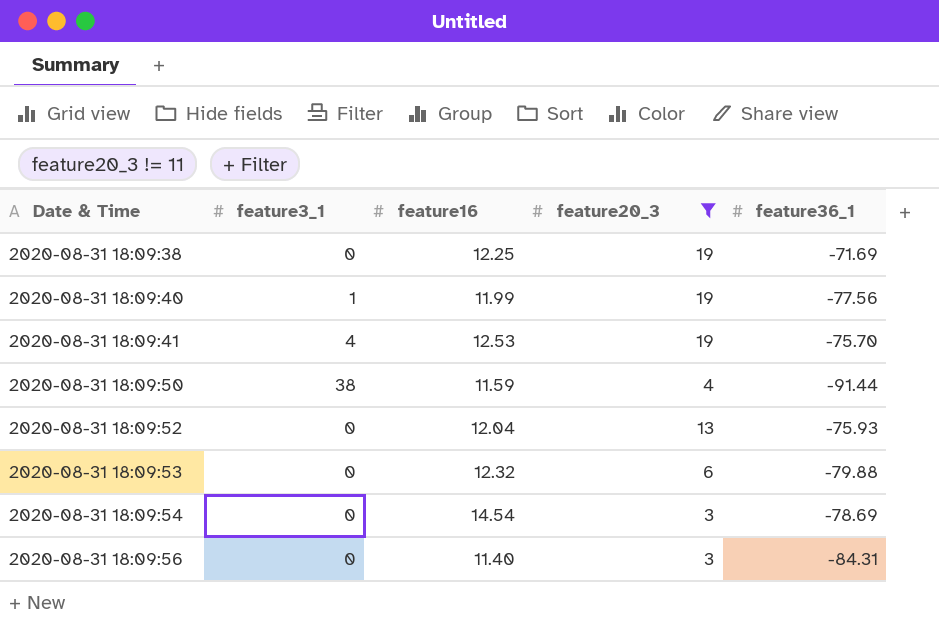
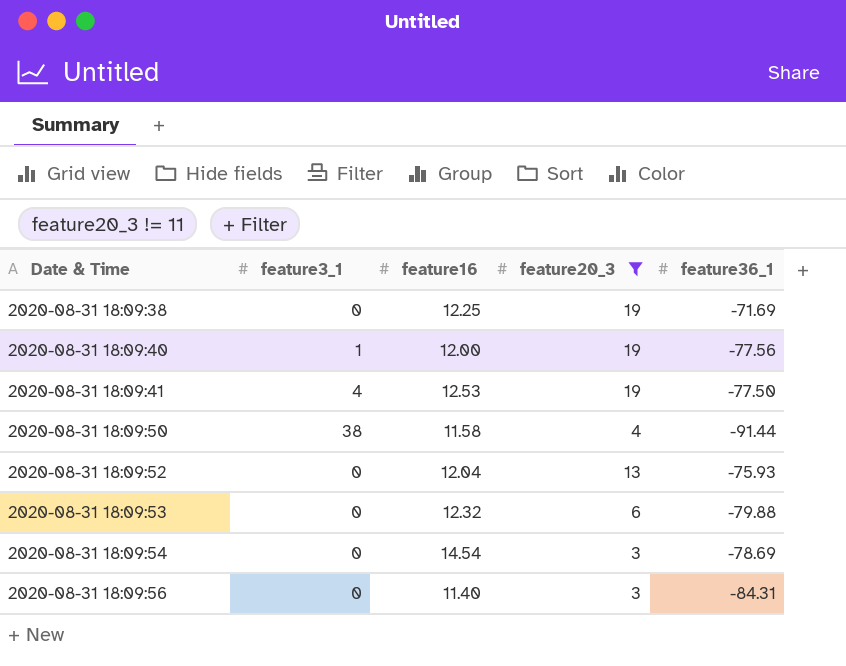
2020-08-31 18:09:40 | feature16: 11.99 -> 12.00
2020-08-31 18:09:41 | feature36_1: -75.70 -> -77.50
2020-08-31 18:09:50 | feature16: 11.59 -> 11.58

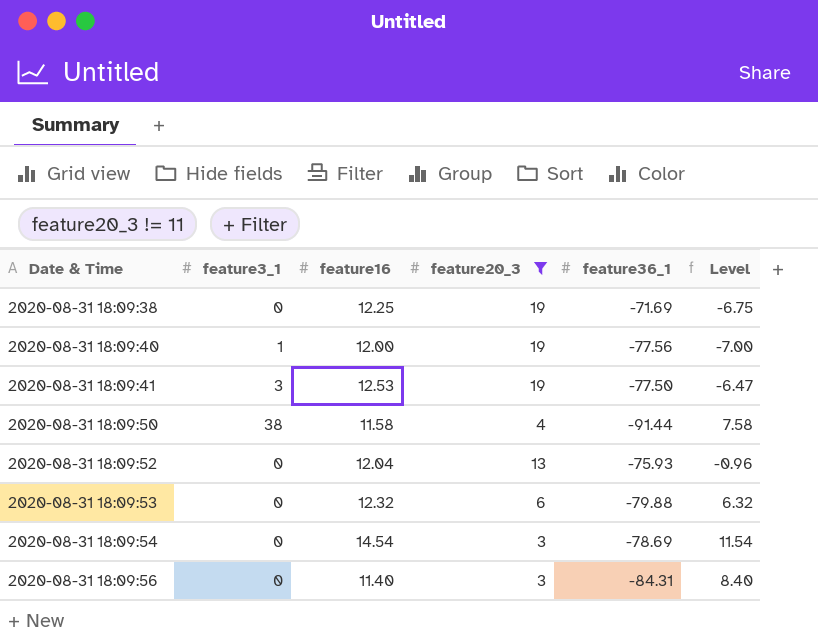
column Level | formula: none -> [feature16] - [feature20_3]
2020-08-31 18:09:41 | feature3_1: 4 -> 3

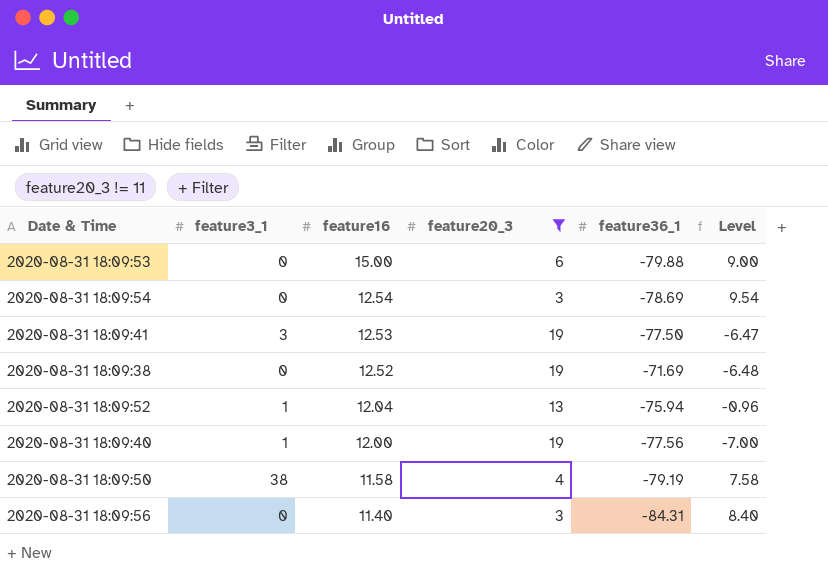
row order: Date & Time ascending -> feature16 descending
2020-08-31 18:09:53 | feature16: 12.32 -> 15.00
2020-08-31 18:09:53 | Level: 6.32 -> 9.00
2020-08-31 18:09:54 | feature16: 14.54 -> 12.54
2020-08-31 18:09:54 | Level: 11.54 -> 9.54
2020-08-31 18:09:38 | feature16: 12.25 -> 12.52
2020-08-31 18:09:38 | Level: -6.75 -> -6.48
2020-08-31 18:09:52 | feature3_1: 0 -> 1
2020-08-31 18:09:52 | feature36_1: -75.93 -> -75.94
2020-08-31 18:09:50 | feature36_1: -91.44 -> -79.19

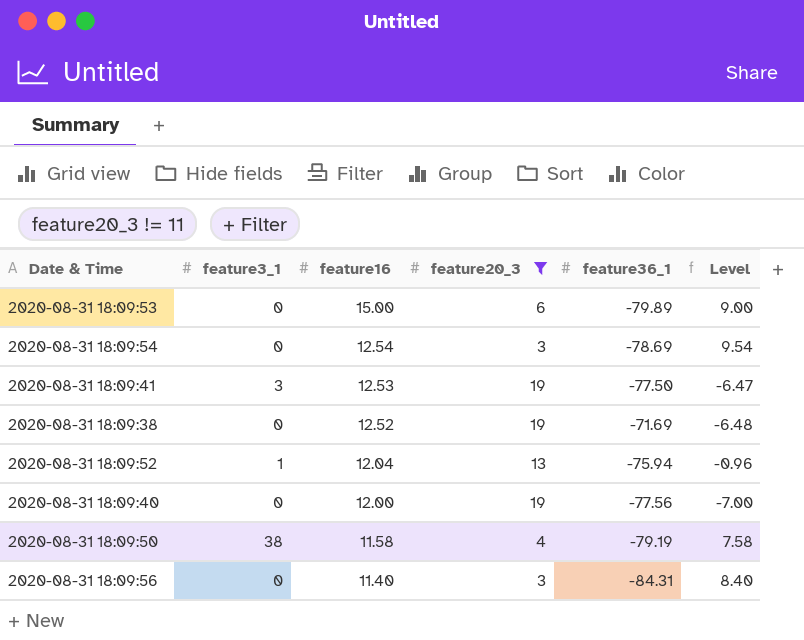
2020-08-31 18:09:53 | feature36_1: -79.88 -> -79.89
2020-08-31 18:09:40 | feature3_1: 1 -> 0

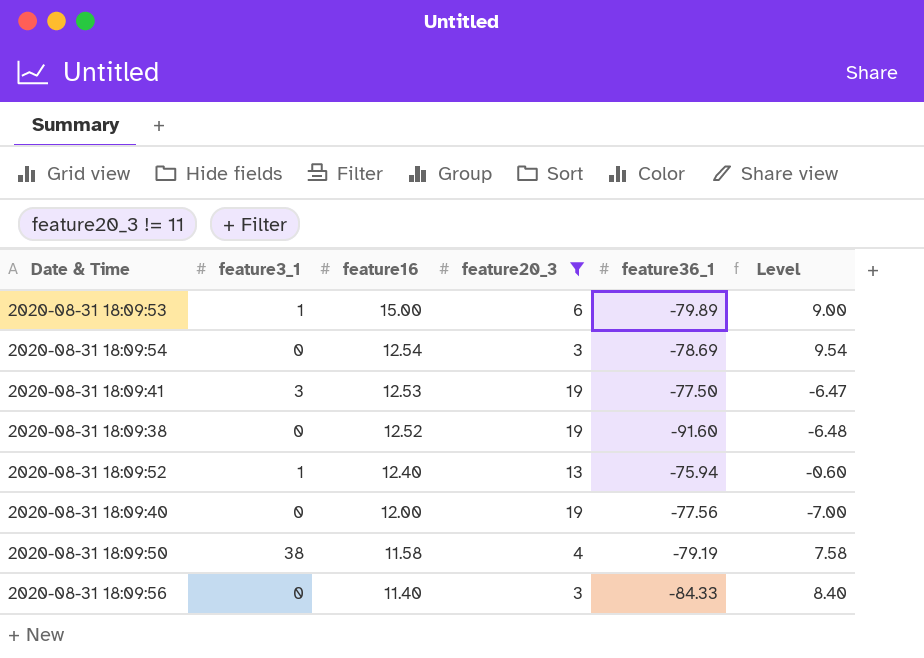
2020-08-31 18:09:53 | feature3_1: 0 -> 1
2020-08-31 18:09:38 | feature36_1: -71.69 -> -91.60
2020-08-31 18:09:52 | feature16: 12.04 -> 12.40
2020-08-31 18:09:52 | Level: -0.96 -> -0.60
2020-08-31 18:09:56 | feature36_1: -84.31 -> -84.33

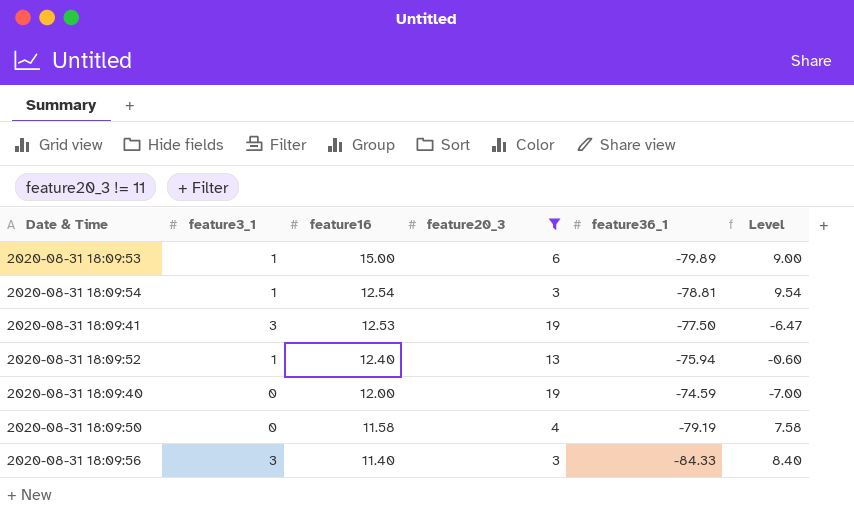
row 2020-08-31 18:09:38: 0 | 12.52 | 19 | -91.60 | -6.48 -> none
2020-08-31 18:09:54 | feature3_1: 0 -> 1
2020-08-31 18:09:54 | feature36_1: -78.69 -> -78.81
2020-08-31 18:09:40 | feature36_1: -77.56 -> -74.59
2020-08-31 18:09:50 | feature3_1: 38 -> 0
2020-08-31 18:09:56 | feature3_1: 0 -> 3

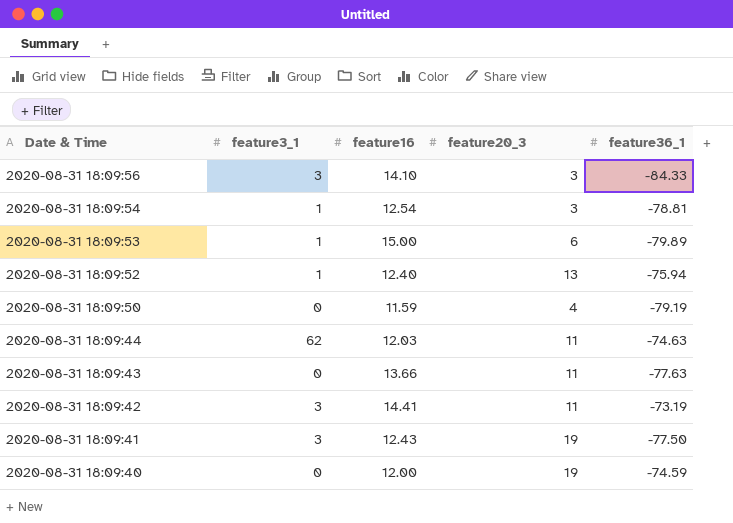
filter: feature20_3 != 11 -> none
row order: feature16 descending -> Date & Time descending
column Level | formula: [feature16] - [feature20_3] -> none
2020-08-31 18:09:56 | feature16: 11.40 -> 14.10
2020-08-31 18:09:50 | feature16: 11.58 -> 11.59
2020-08-31 18:09:41 | feature16: 12.53 -> 12.43

